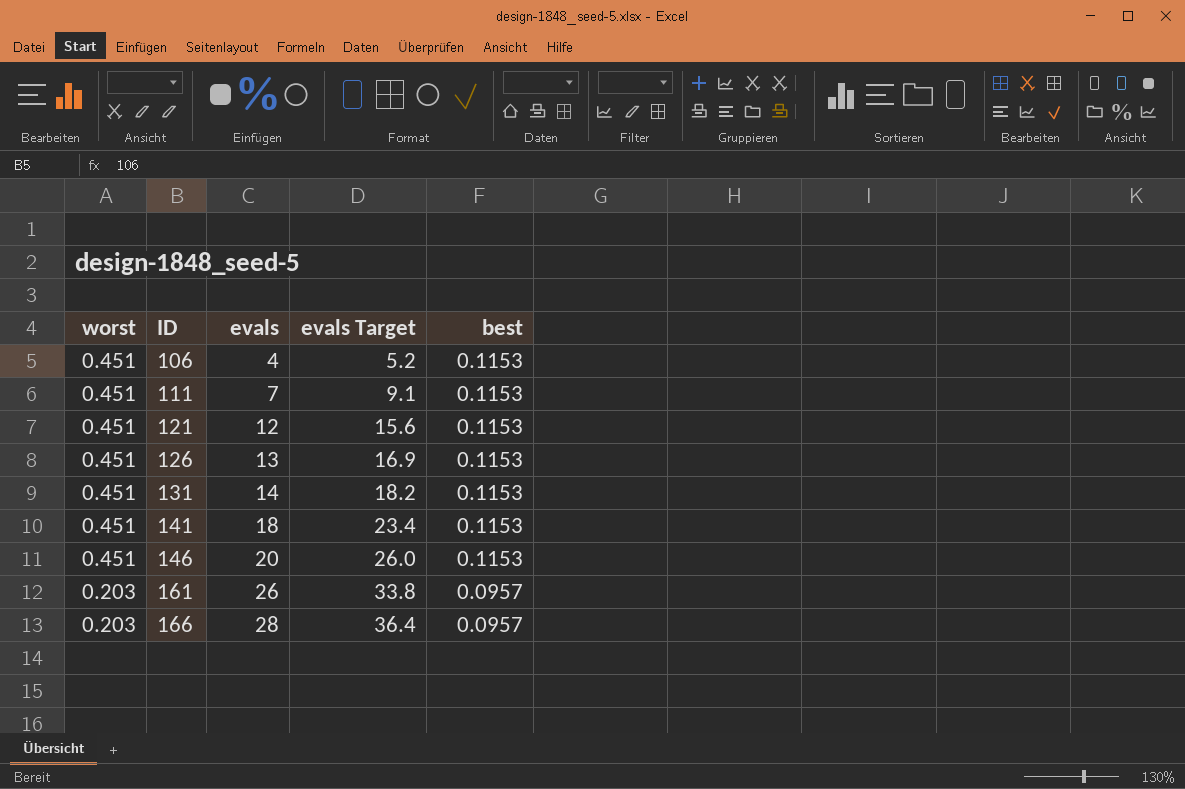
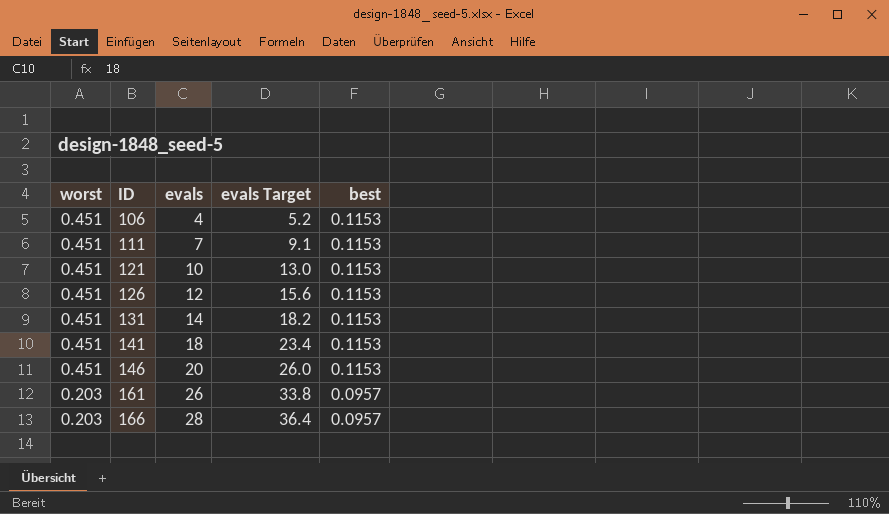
121 | evals: 12 -> 10
121 | evals Target: 15.6 -> 13.0
126 | evals: 13 -> 12
126 | evals Target: 16.9 -> 15.6

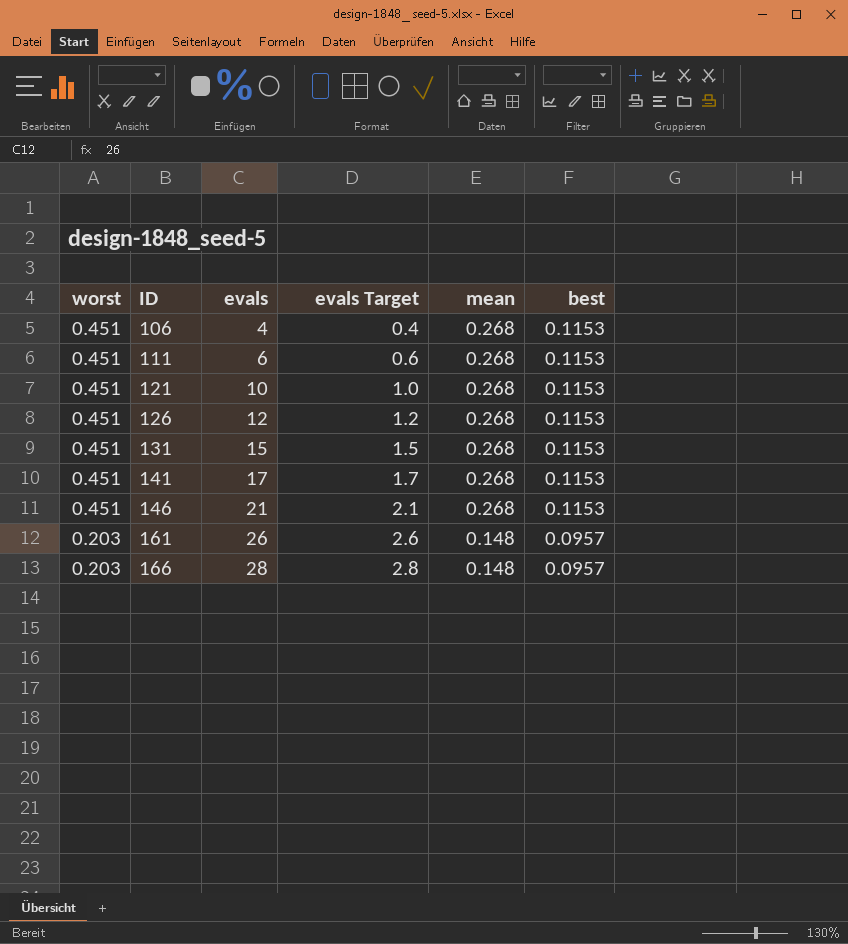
column evals Target | formula: [evals] * 1.3 -> [evals] * 0.1
column mean | position: none -> 5
111 | evals: 7 -> 6
131 | evals: 14 -> 15
141 | evals: 18 -> 17
146 | evals: 20 -> 21

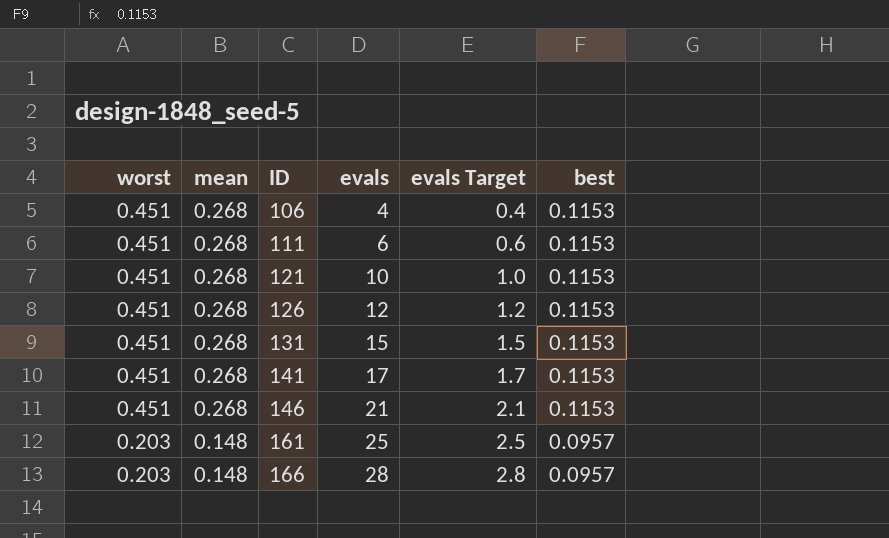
column mean | position: 5 -> 2
161 | evals: 26 -> 25
161 | evals Target: 2.6 -> 2.5

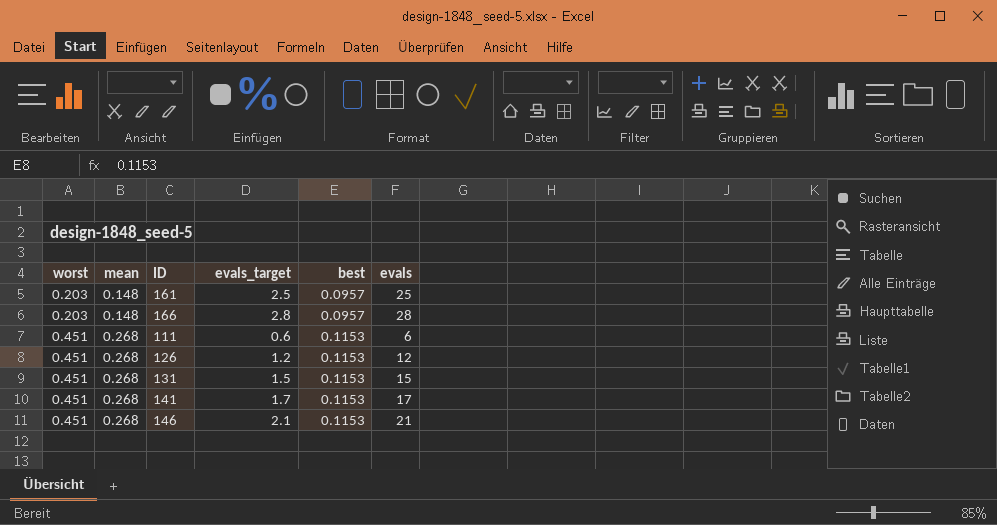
row order: worst descending -> worst ascending
column name: evals Target -> evals_target
column evals | position: 4 -> 6
row 106: 0.451 | 0.268 | 4 | 0.4 | 0.1153 -> none
row 121: 0.451 | 0.268 | 10 | 1.0 | 0.1153 -> none

